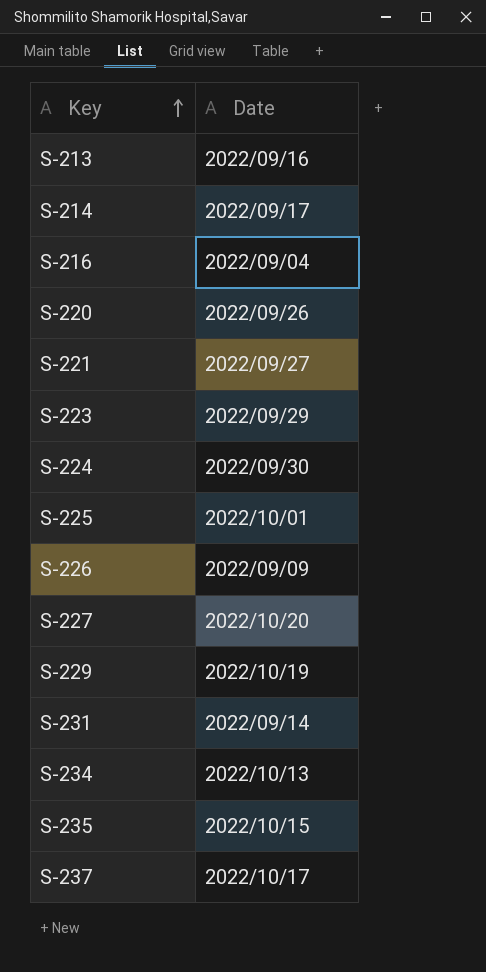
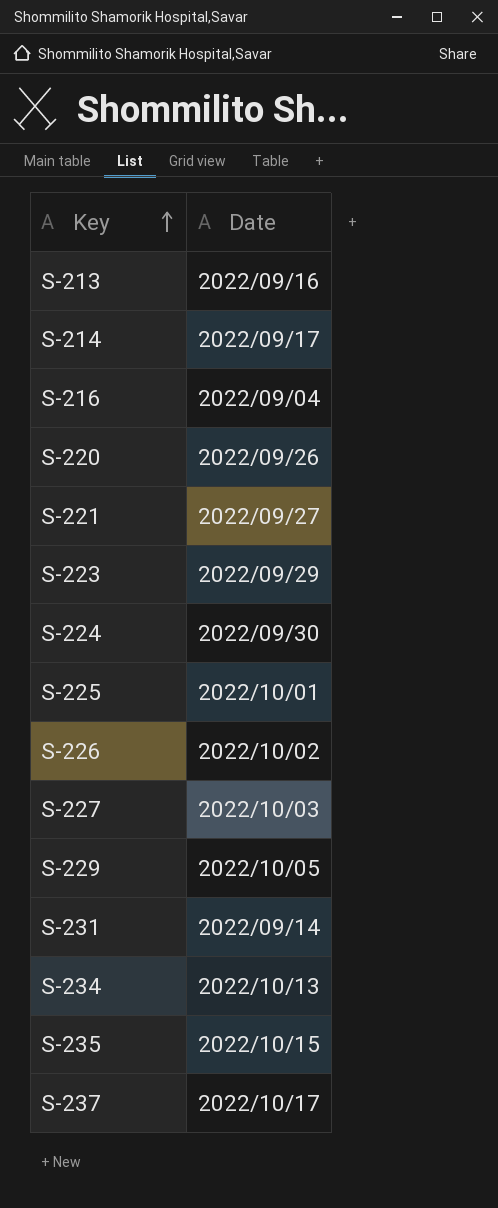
S-226 | Date: 2022/09/09 -> 2022/10/02
S-227 | Date: 2022/10/20 -> 2022/10/03
S-229 | Date: 2022/10/19 -> 2022/10/05

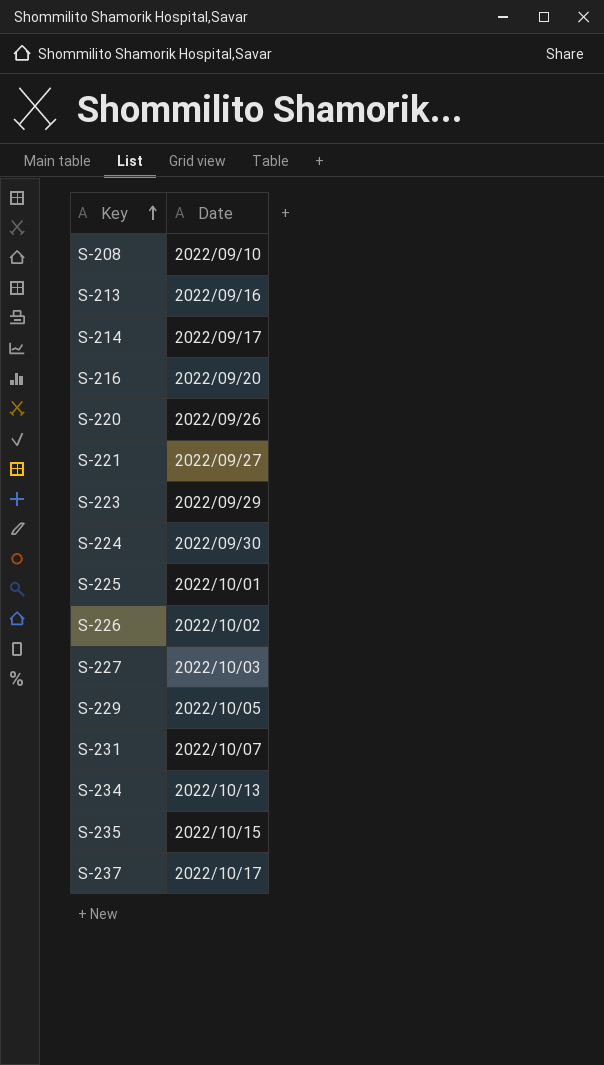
row S-208: none -> 2022/09/10
S-216 | Date: 2022/09/04 -> 2022/09/20
S-231 | Date: 2022/09/14 -> 2022/10/07

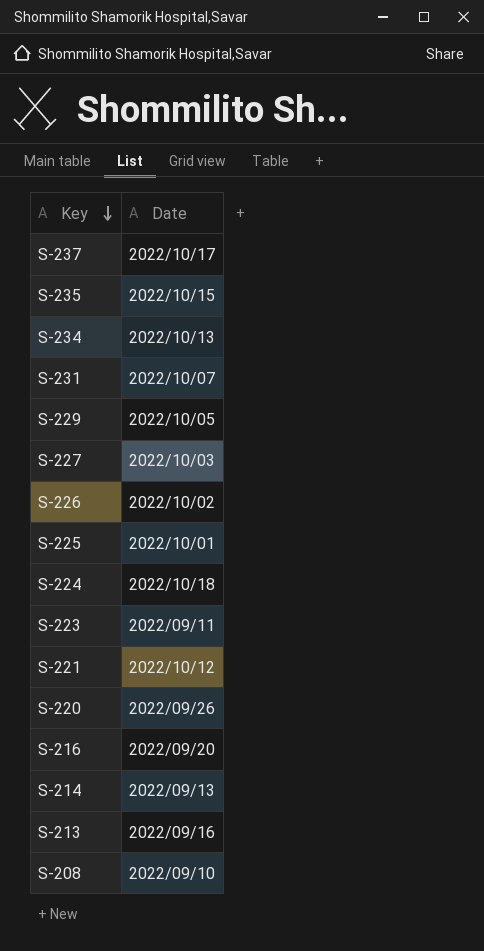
row order: Key ascending -> Key descending
S-224 | Date: 2022/09/30 -> 2022/10/18
S-223 | Date: 2022/09/29 -> 2022/09/11
S-221 | Date: 2022/09/27 -> 2022/10/12
S-214 | Date: 2022/09/17 -> 2022/09/13

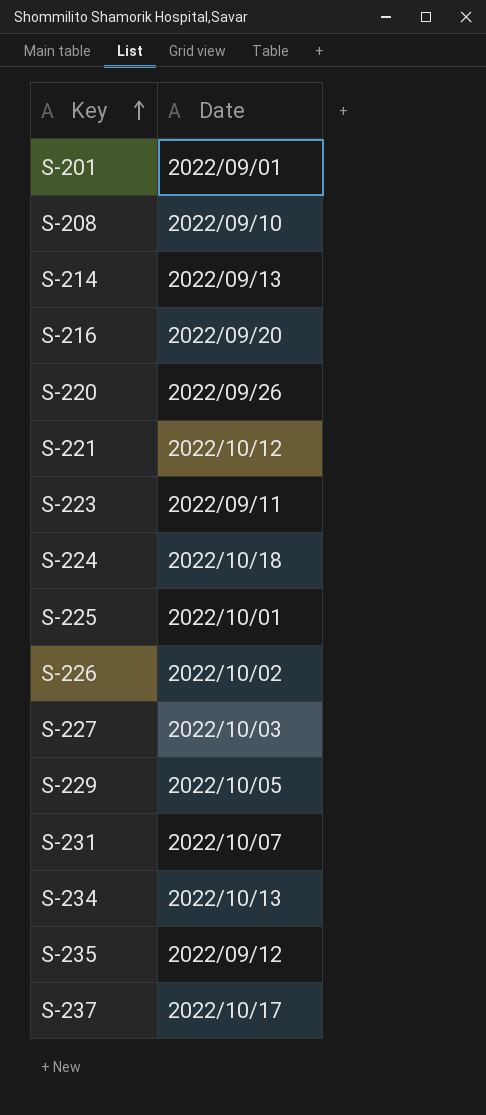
row order: Key descending -> Key ascending
row S-213: 2022/09/16 -> none
row S-201: none -> 2022/09/01
S-235 | Date: 2022/10/15 -> 2022/09/12

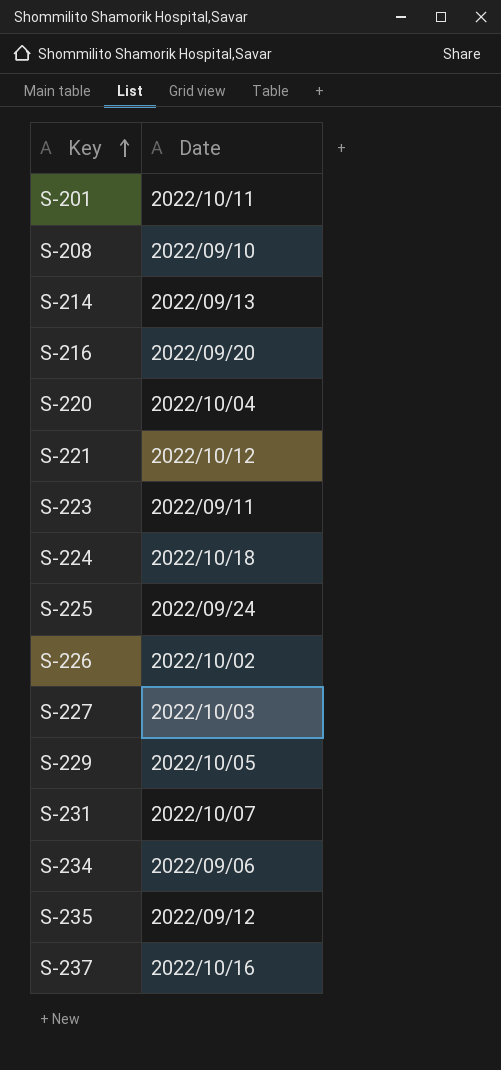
S-201 | Date: 2022/09/01 -> 2022/10/11
S-220 | Date: 2022/09/26 -> 2022/10/04
S-225 | Date: 2022/10/01 -> 2022/09/24
S-234 | Date: 2022/10/13 -> 2022/09/06
S-237 | Date: 2022/10/17 -> 2022/10/16

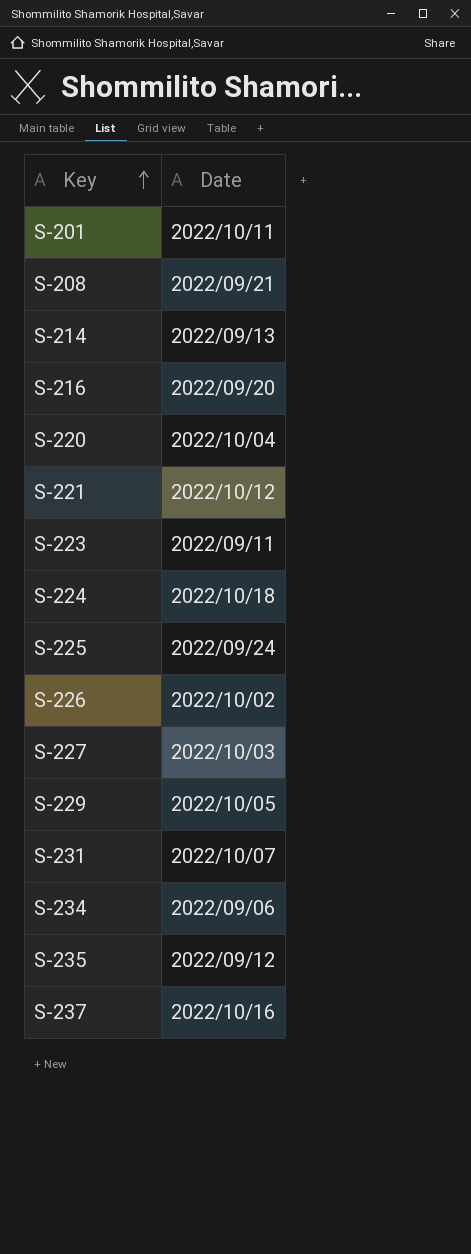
S-208 | Date: 2022/09/10 -> 2022/09/21

